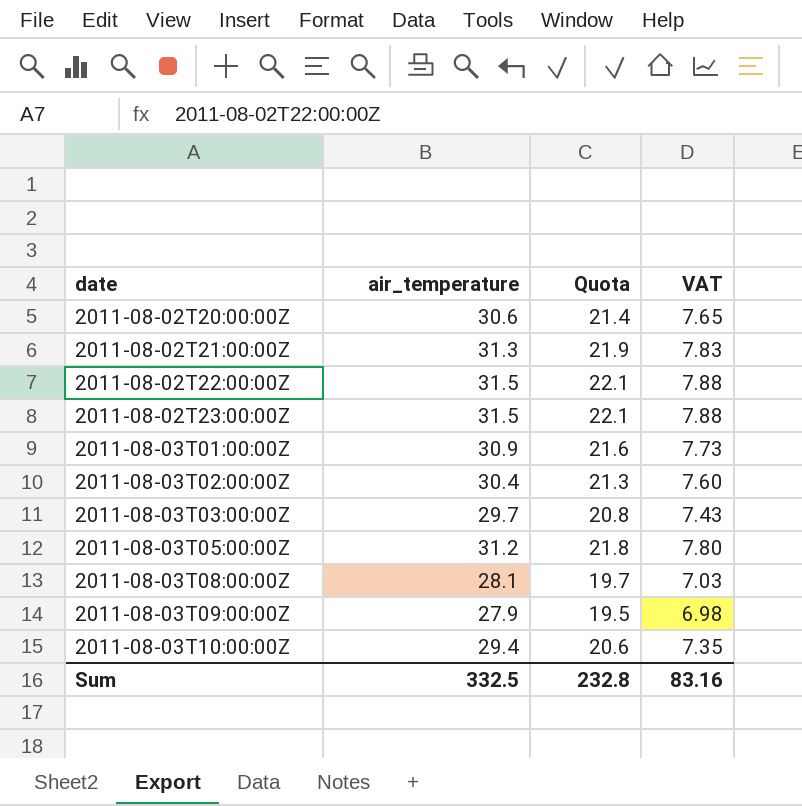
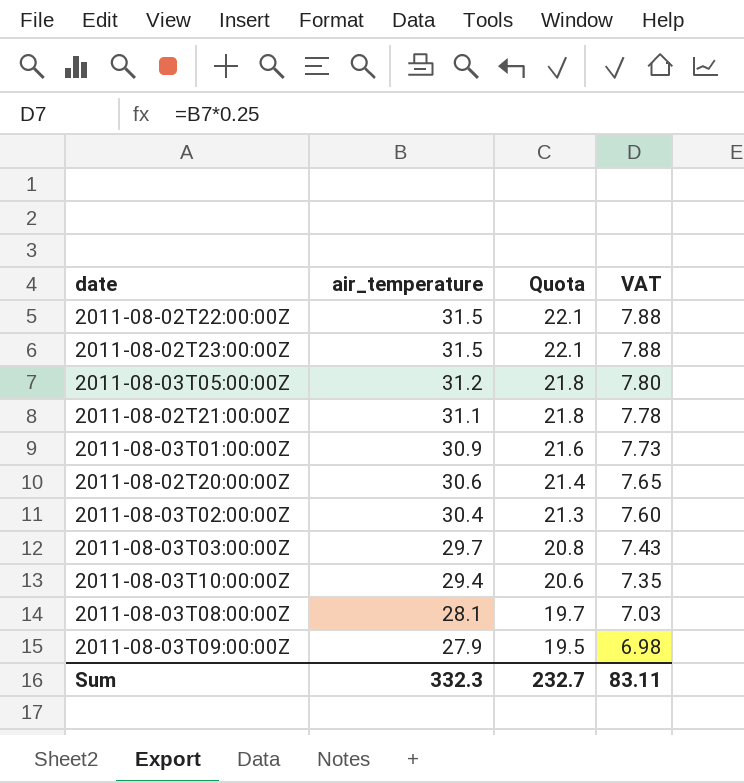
row order: date ascending -> air_temperature descending
2011-08-02T21:00:00Z | air_temperature: 31.3 -> 31.1
2011-08-02T21:00:00Z | Quota: 21.9 -> 21.8
2011-08-02T21:00:00Z | VAT: 7.83 -> 7.78
Sum | air_temperature: 332.5 -> 332.3
Sum | Quota: 232.8 -> 232.7
Sum | VAT: 83.16 -> 83.11

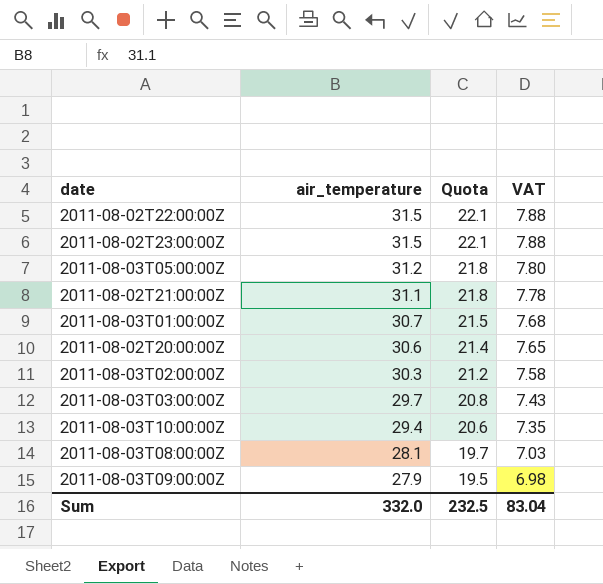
2011-08-03T01:00:00Z | air_temperature: 30.9 -> 30.7
2011-08-03T01:00:00Z | Quota: 21.6 -> 21.5
2011-08-03T01:00:00Z | VAT: 7.73 -> 7.68
2011-08-03T02:00:00Z | air_temperature: 30.4 -> 30.3
2011-08-03T02:00:00Z | Quota: 21.3 -> 21.2
2011-08-03T02:00:00Z | VAT: 7.60 -> 7.58
Sum | air_temperature: 332.3 -> 332.0
Sum | Quota: 232.7 -> 232.5
Sum | VAT: 83.11 -> 83.04

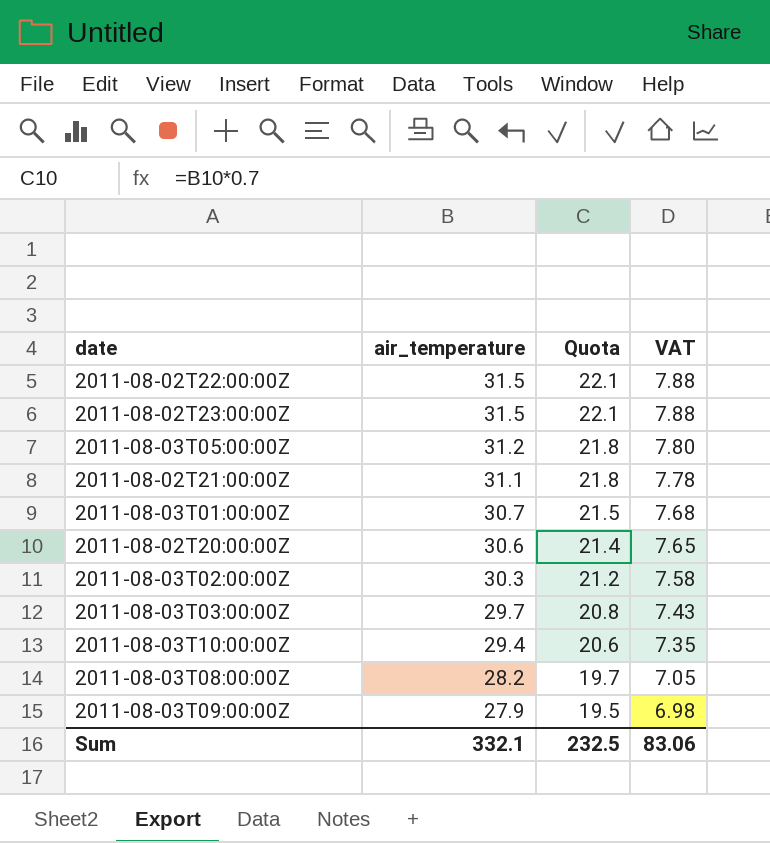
2011-08-03T08:00:00Z | air_temperature: 28.1 -> 28.2
2011-08-03T08:00:00Z | VAT: 7.03 -> 7.05
Sum | air_temperature: 332.0 -> 332.1
Sum | VAT: 83.04 -> 83.06

